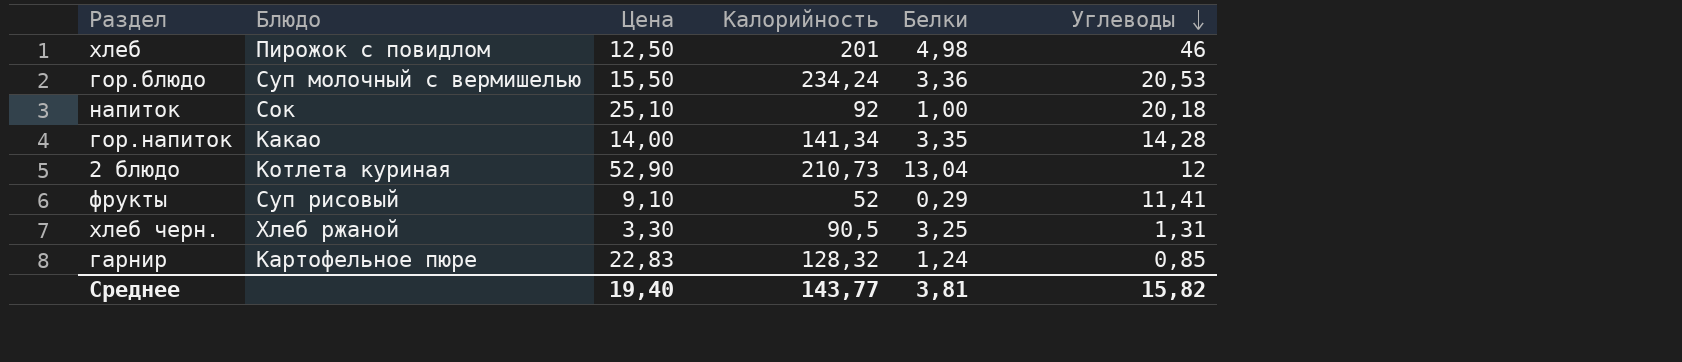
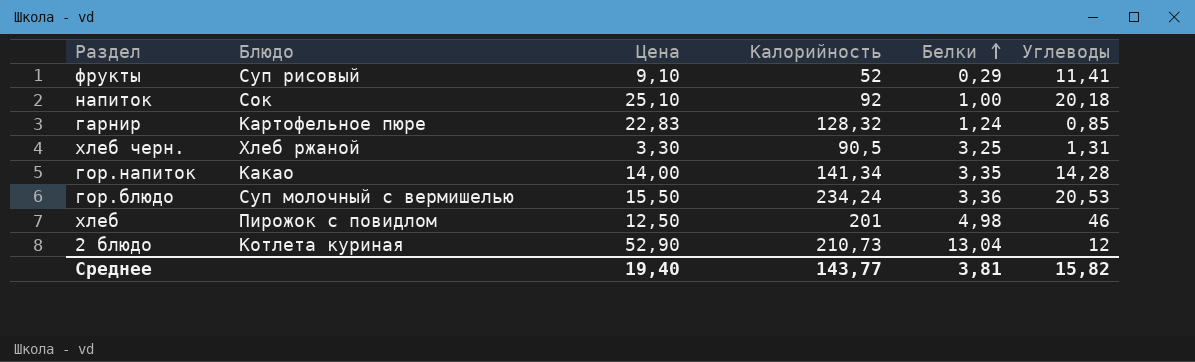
row order: Углеводы descending -> Белки ascending

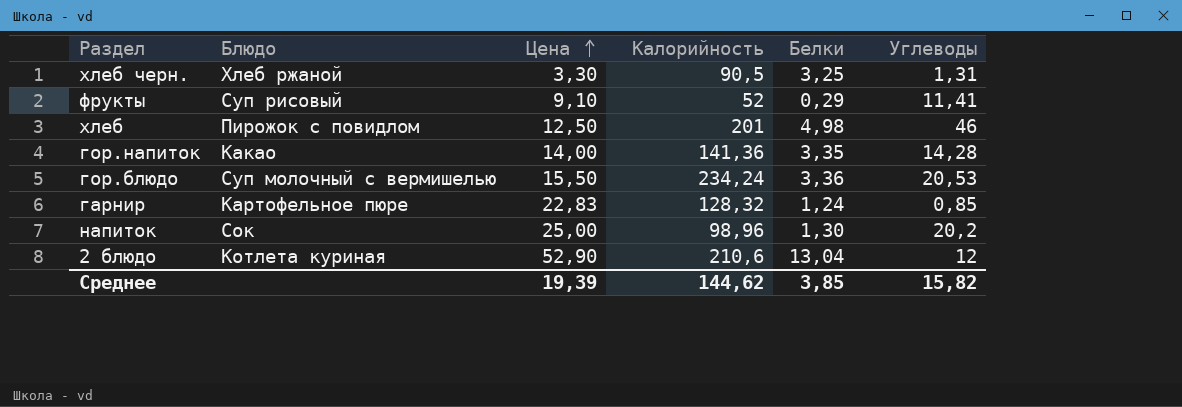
row order: Белки ascending -> Цена ascending
гор.напиток | Калорийность: 141,34 -> 141,36
напиток | Цена: 25,10 -> 25,00
напиток | Калорийность: 92 -> 98,96
напиток | Белки: 1,00 -> 1,30
напиток | Углеводы: 20,18 -> 20,2
2 блюдо | Калорийность: 210,73 -> 210,6
Среднее | Цена: 19,40 -> 19,39
Среднее | Калорийность: 143,77 -> 144,62
Среднее | Белки: 3,81 -> 3,85

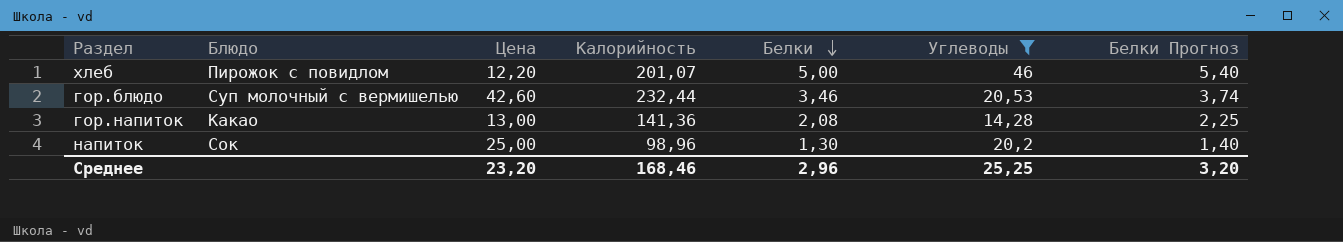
filter: none -> Углеводы >= 14,28
row order: Цена ascending -> Белки descending
column Белки Прогноз | formula: none -> [Белки] * 1,08
хлеб | Цена: 12,50 -> 12,20
хлеб | Калорийность: 201 -> 201,07
хлеб | Белки: 4,98 -> 5,00
гор.блюдо | Цена: 15,50 -> 42,60
гор.блюдо | Калорийность: 234,24 -> 232,44
гор.блюдо | Белки: 3,36 -> 3,46
гор.напиток | Цена: 14,00 -> 13,00
гор.напиток | Белки: 3,35 -> 2,08
Среднее | Цена: 19,39 -> 23,20
Среднее | Калорийность: 144,62 -> 168,46
Среднее | Белки: 3,85 -> 2,96
Среднее | Углеводы: 15,82 -> 25,25

